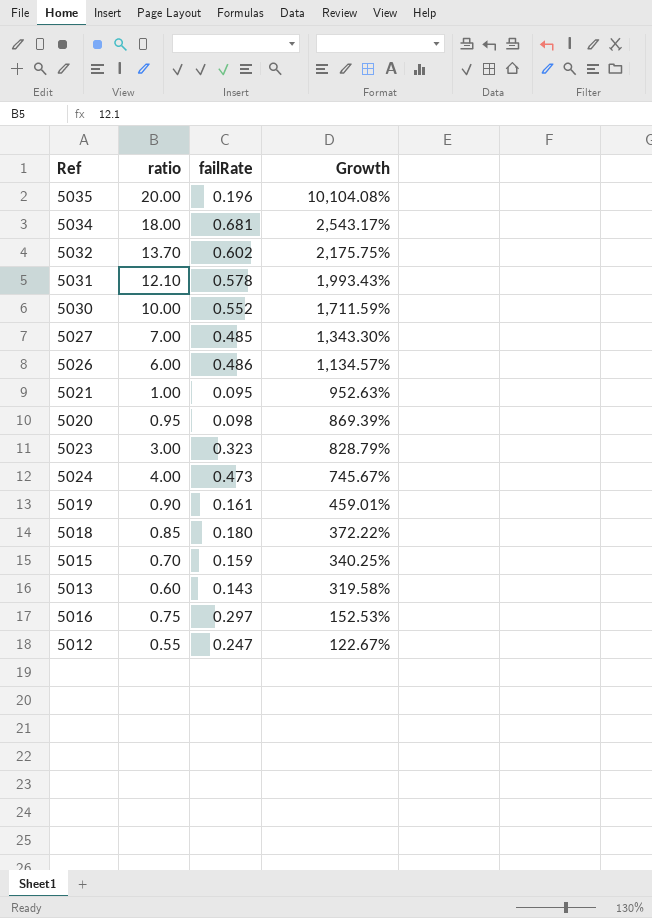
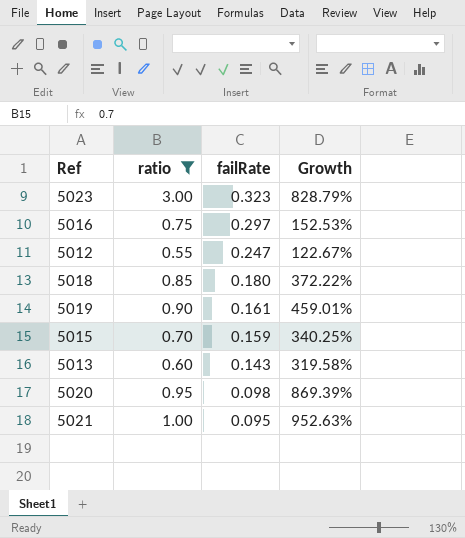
filter: none -> ratio <= 3.00
row order: Growth descending -> failRate descending

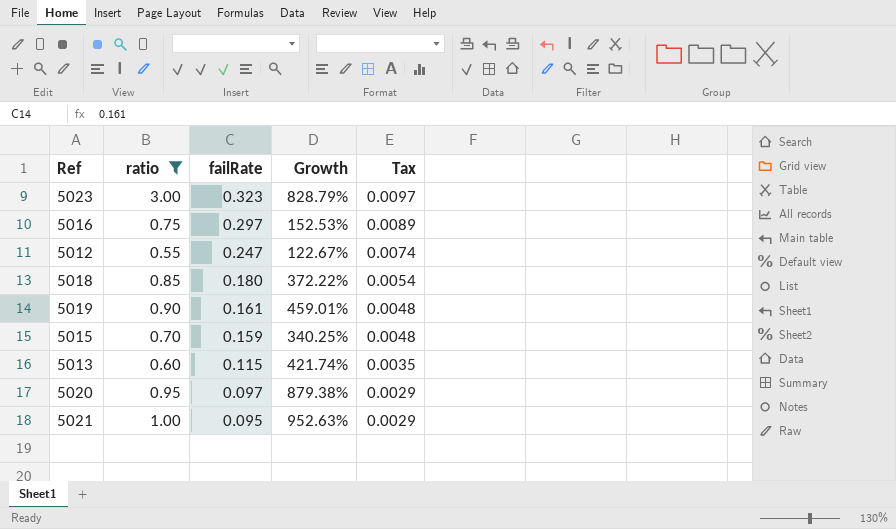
column Tax | formula: none -> [failRate] * 0.03
5013 | failRate: 0.143 -> 0.115
5013 | Growth: 319.58% -> 421.74%
5020 | failRate: 0.098 -> 0.097
5020 | Growth: 869.39% -> 879.38%

